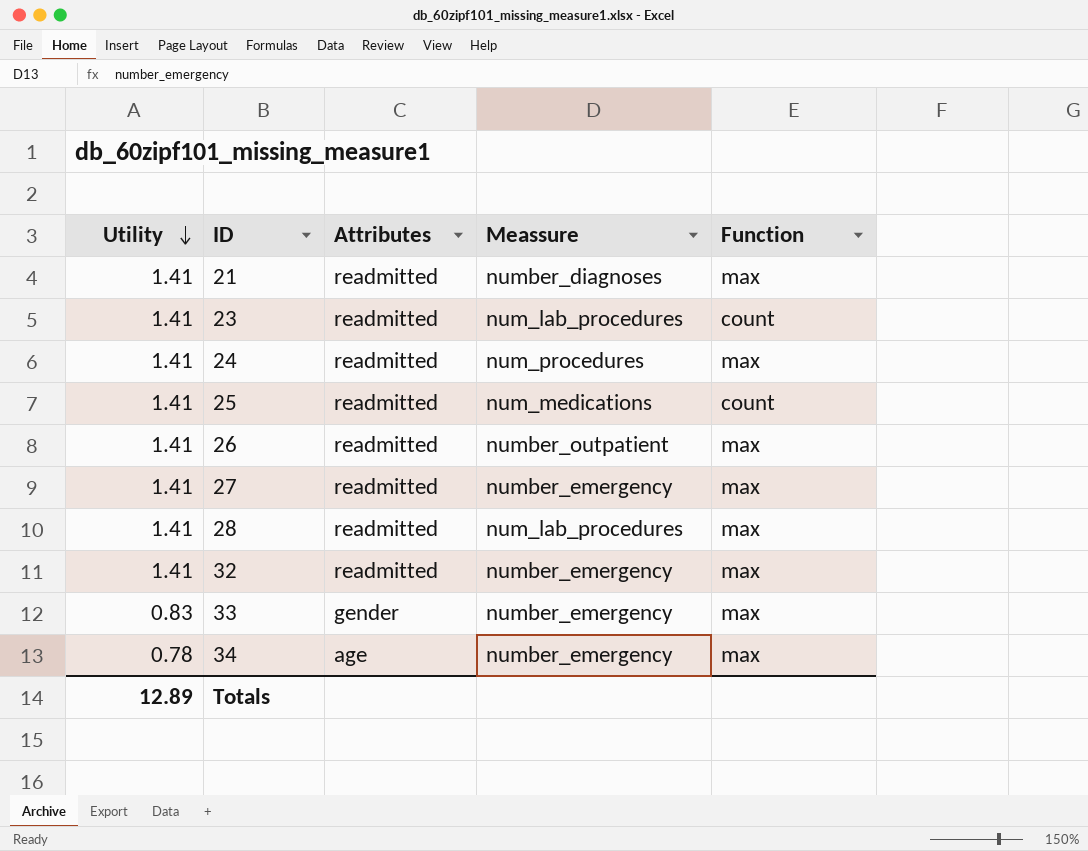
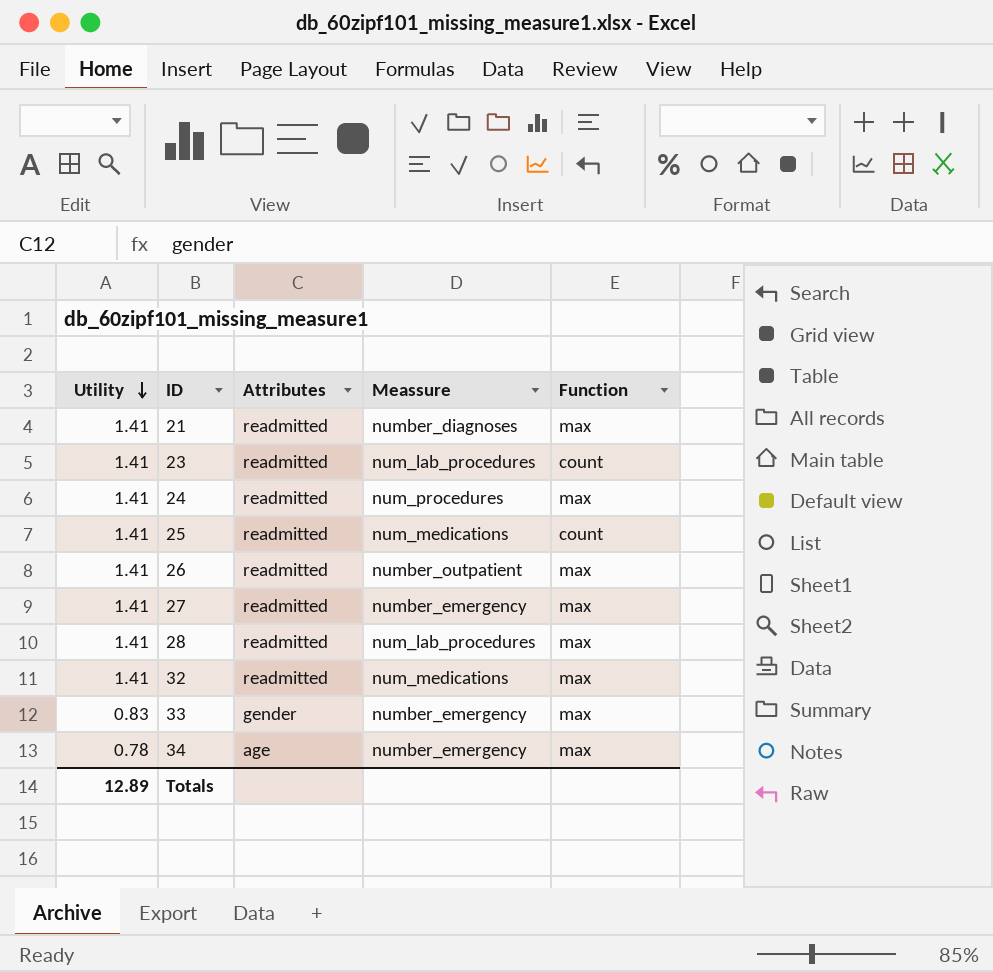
32 | Meassure: number_emergency -> num_medications

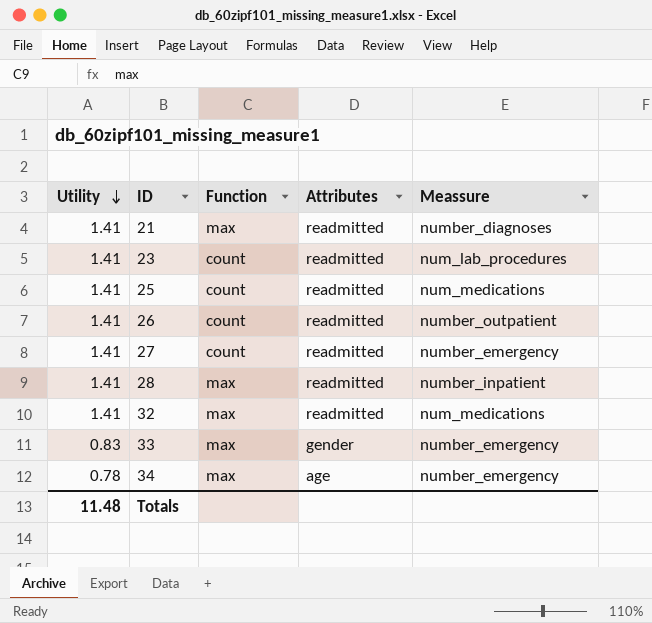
column Function | position: 5 -> 3
row 24: 1.41 | readmitted | num_procedures | max -> none
26 | Function: max -> count
27 | Function: max -> count
28 | Meassure: num_lab_procedures -> number_inpatient
Totals | Utility: 12.89 -> 11.48

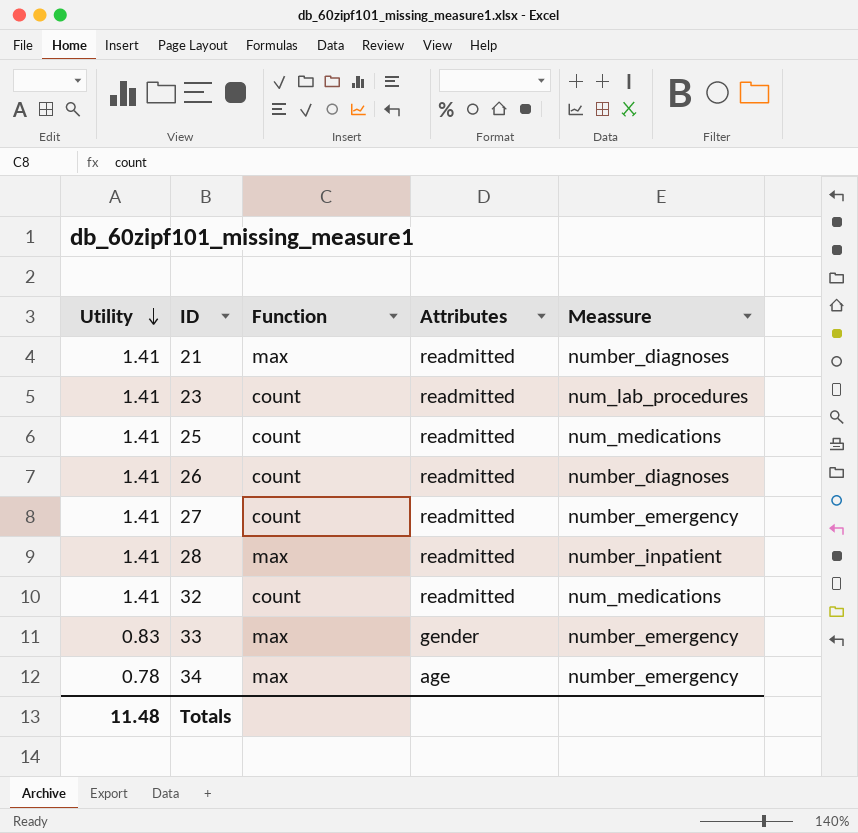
26 | Meassure: number_outpatient -> number_diagnoses
32 | Function: max -> count

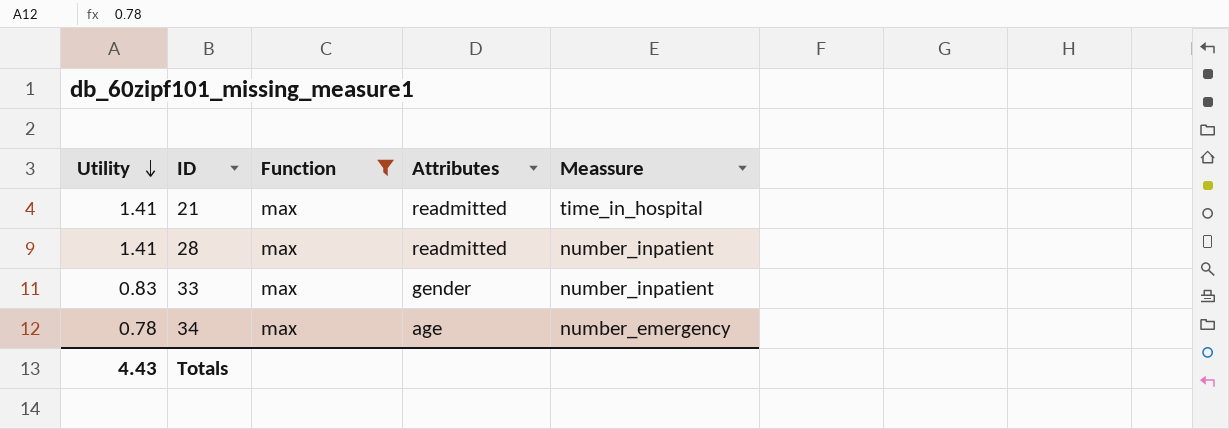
filter: none -> Function = max
21 | Meassure: number_diagnoses -> time_in_hospital
33 | Meassure: number_emergency -> number_inpatient
Totals | Utility: 11.48 -> 4.43

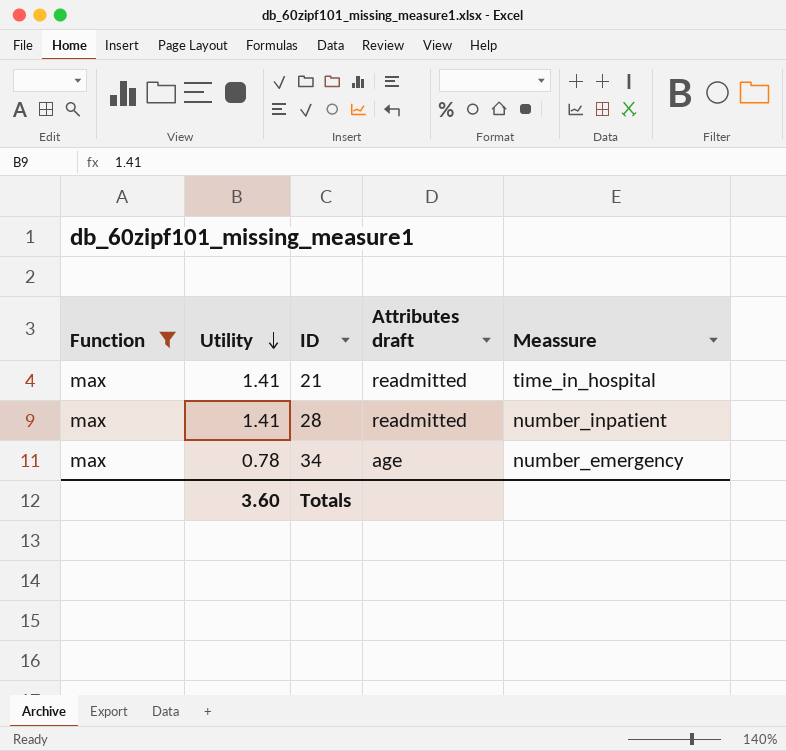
column Function | position: 3 -> 1
column name: Attributes -> Attributes draft
row 33: 0.83 | max | gender | number_inpatient -> none
Totals | Utility: 4.43 -> 3.60

